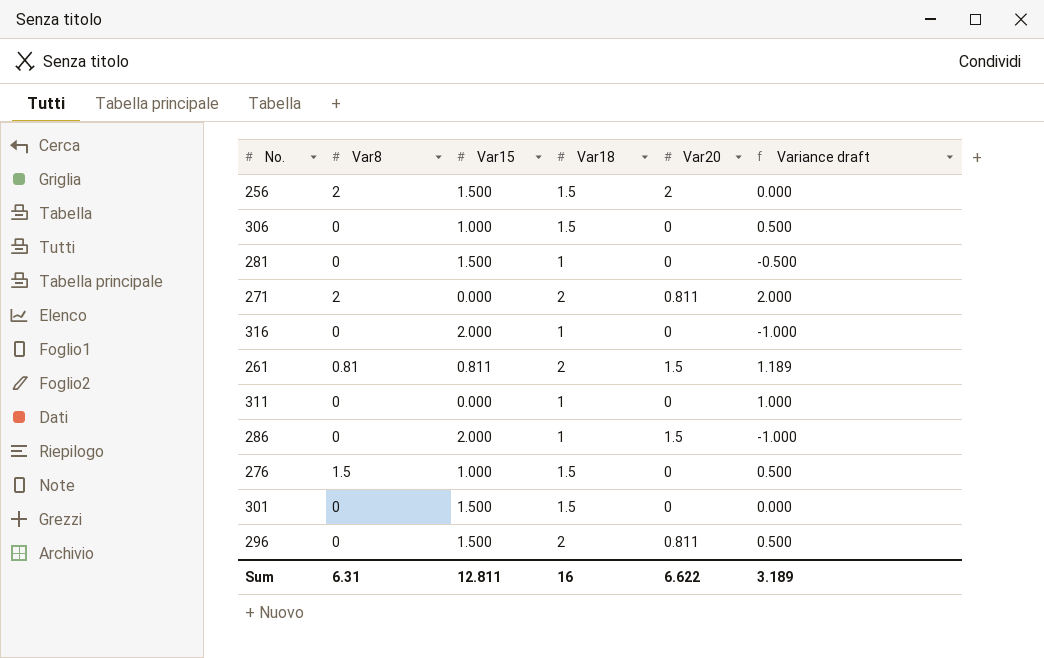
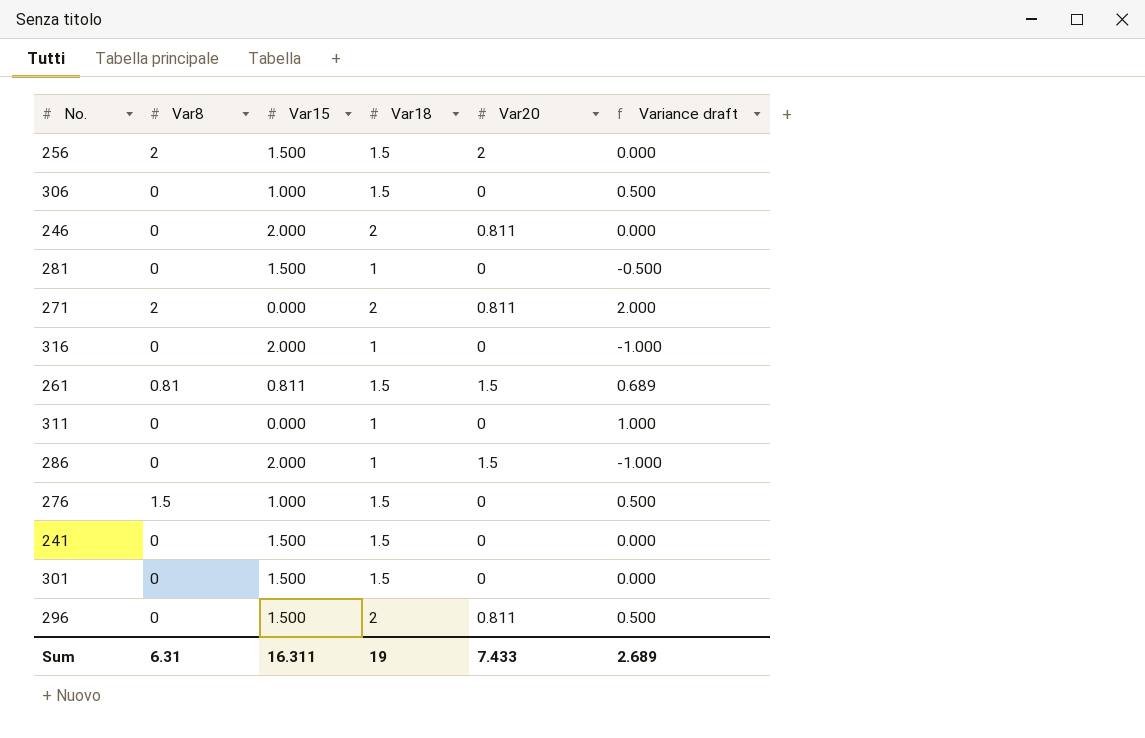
row 246: none -> 0 | 2.000 | 2 | 0.811 | 0.000
261 | Var18: 2 -> 1.5
261 | Variance draft: 1.189 -> 0.689
row 241: none -> 0 | 1.500 | 1.5 | 0 | 0.000
Sum | Var15: 12.811 -> 16.311
Sum | Var18: 16 -> 19
Sum | Var20: 6.622 -> 7.433
Sum | Variance draft: 3.189 -> 2.689

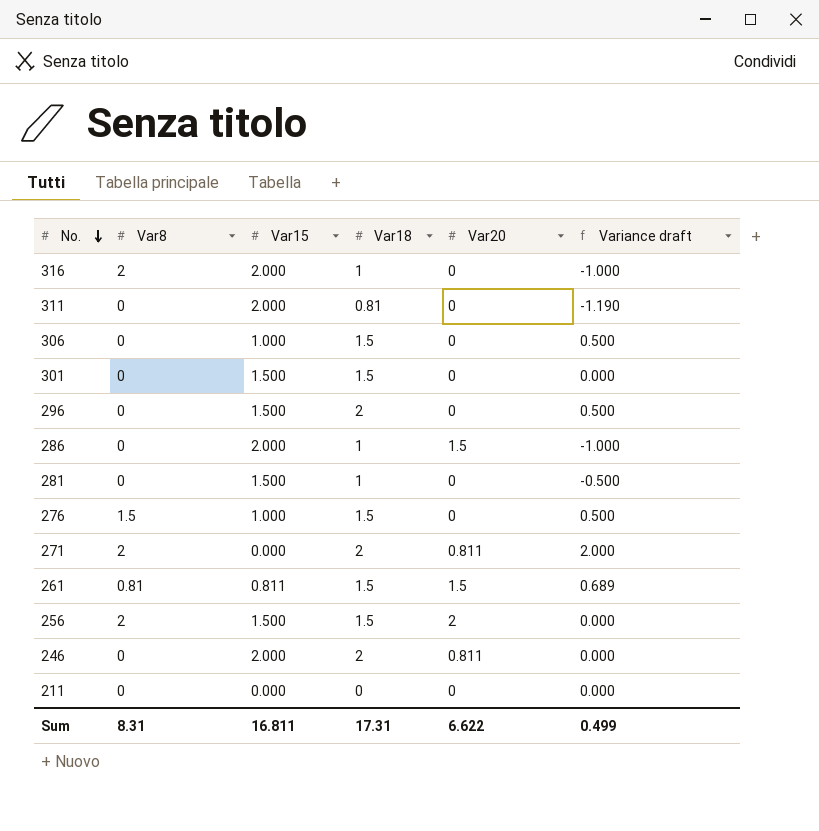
row order: none -> No. descending
row 241: 0 | 1.500 | 1.5 | 0 | 0.000 -> none
316 | Var8: 0 -> 2
311 | Var15: 0.000 -> 2.000
311 | Var18: 1 -> 0.81
311 | Variance draft: 1.000 -> -1.190
296 | Var20: 0.811 -> 0
row 211: none -> 0 | 0.000 | 0 | 0 | 0.000
Sum | Var8: 6.31 -> 8.31
Sum | Var15: 16.311 -> 16.811
Sum | Var18: 19 -> 17.31
Sum | Var20: 7.433 -> 6.622
Sum | Variance draft: 2.689 -> 0.499

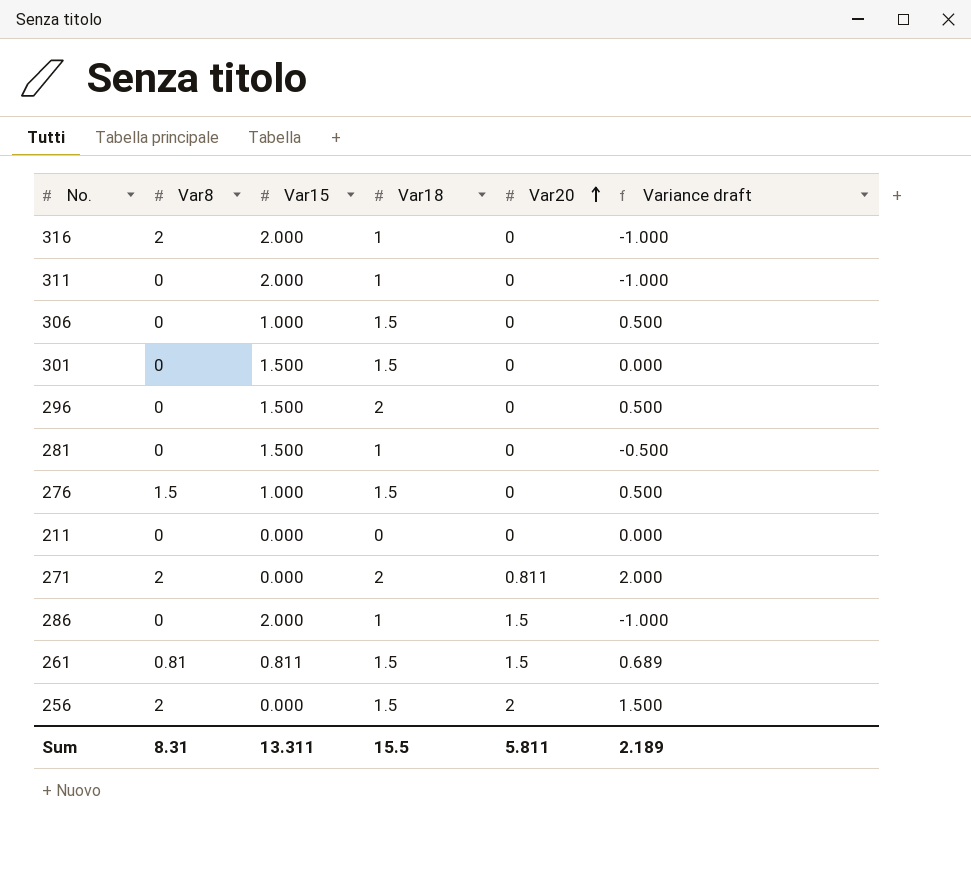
row order: No. descending -> Var20 ascending
row 246: 0 | 2.000 | 2 | 0.811 | 0.000 -> none
311 | Var18: 0.81 -> 1
311 | Variance draft: -1.190 -> -1.000
256 | Var15: 1.500 -> 0.000
256 | Variance draft: 0.000 -> 1.500
Sum | Var15: 16.811 -> 13.311
Sum | Var18: 17.31 -> 15.5
Sum | Var20: 6.622 -> 5.811
Sum | Variance draft: 0.499 -> 2.189

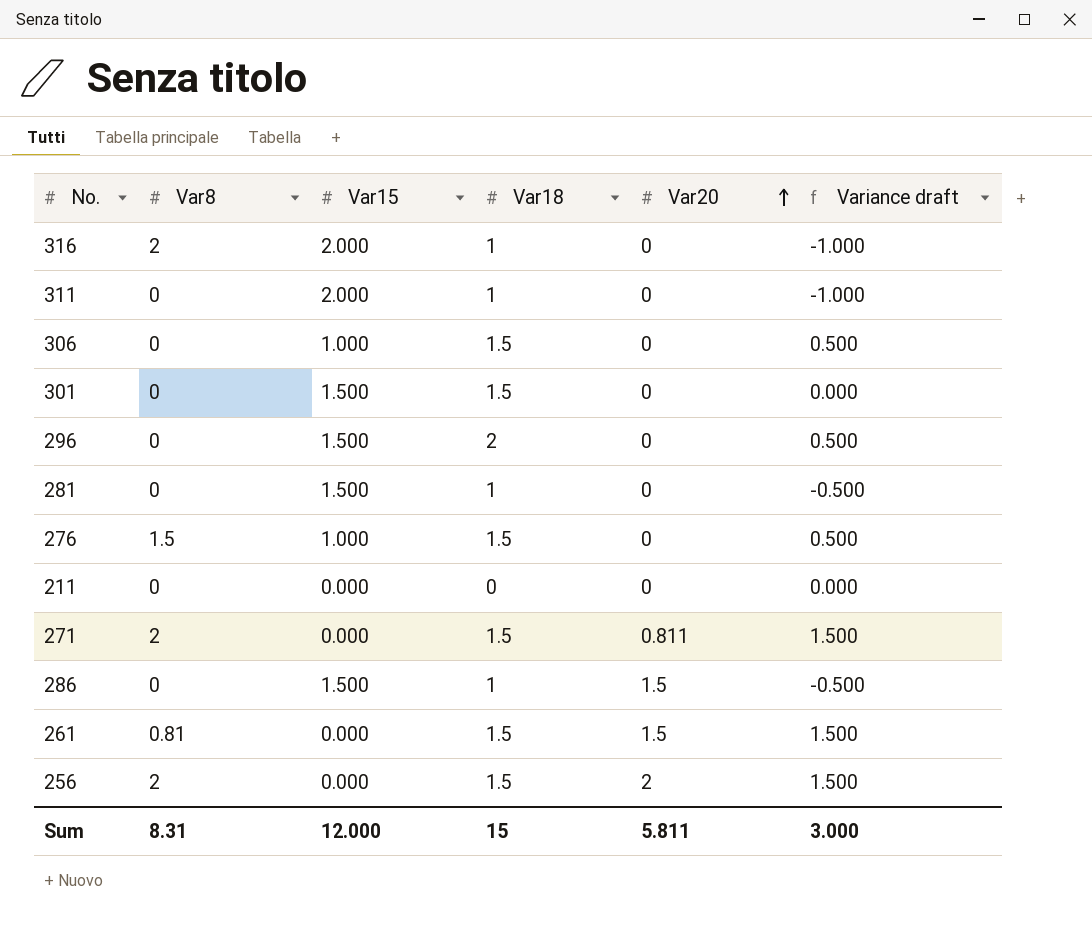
271 | Var18: 2 -> 1.5
271 | Variance draft: 2.000 -> 1.500
286 | Var15: 2.000 -> 1.500
286 | Variance draft: -1.000 -> -0.500
261 | Var15: 0.811 -> 0.000
261 | Variance draft: 0.689 -> 1.500
Sum | Var15: 13.311 -> 12.000
Sum | Var18: 15.5 -> 15
Sum | Variance draft: 2.189 -> 3.000

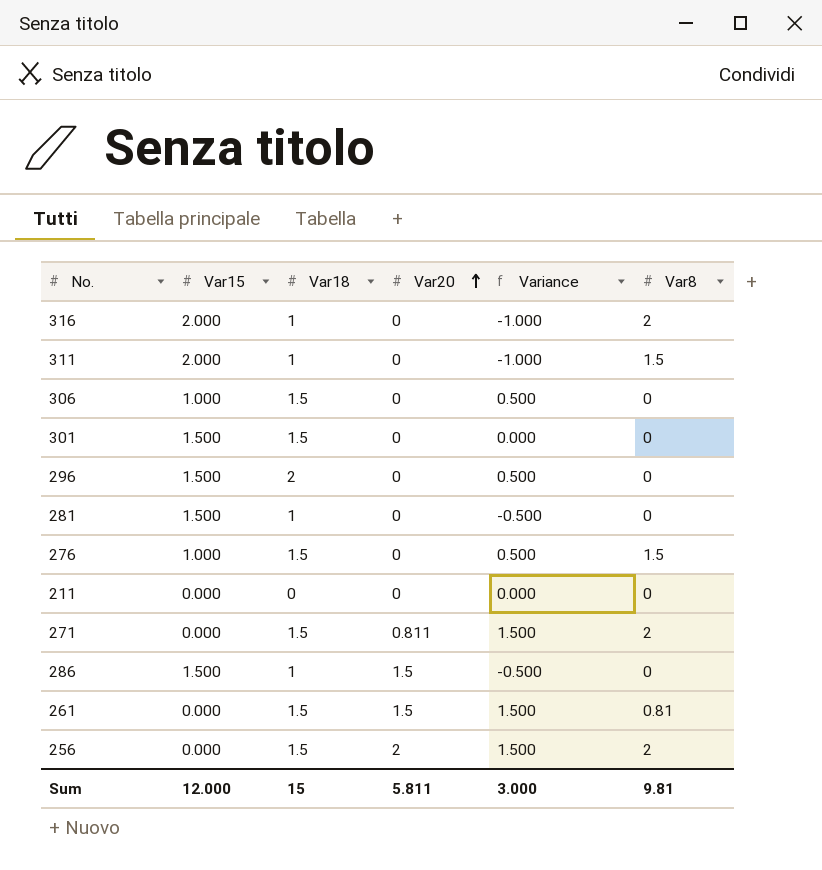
column name: Variance draft -> Variance
column Var8 | position: 2 -> 6
311 | Var8: 0 -> 1.5
Sum | Var8: 8.31 -> 9.81

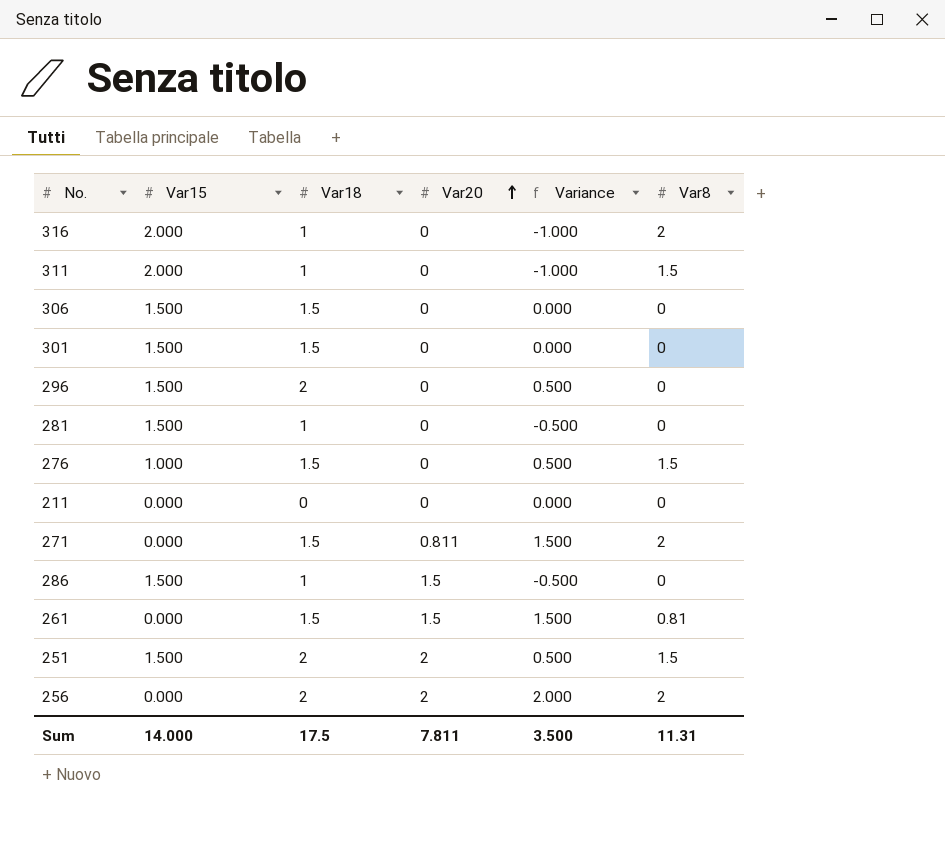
306 | Var15: 1.000 -> 1.500
306 | Variance: 0.500 -> 0.000
row 251: none -> 1.500 | 2 | 2 | 0.500 | 1.5
256 | Var18: 1.5 -> 2
256 | Variance: 1.500 -> 2.000
Sum | Var15: 12.000 -> 14.000
Sum | Var18: 15 -> 17.5
Sum | Var20: 5.811 -> 7.811
Sum | Variance: 3.000 -> 3.500
Sum | Var8: 9.81 -> 11.31

